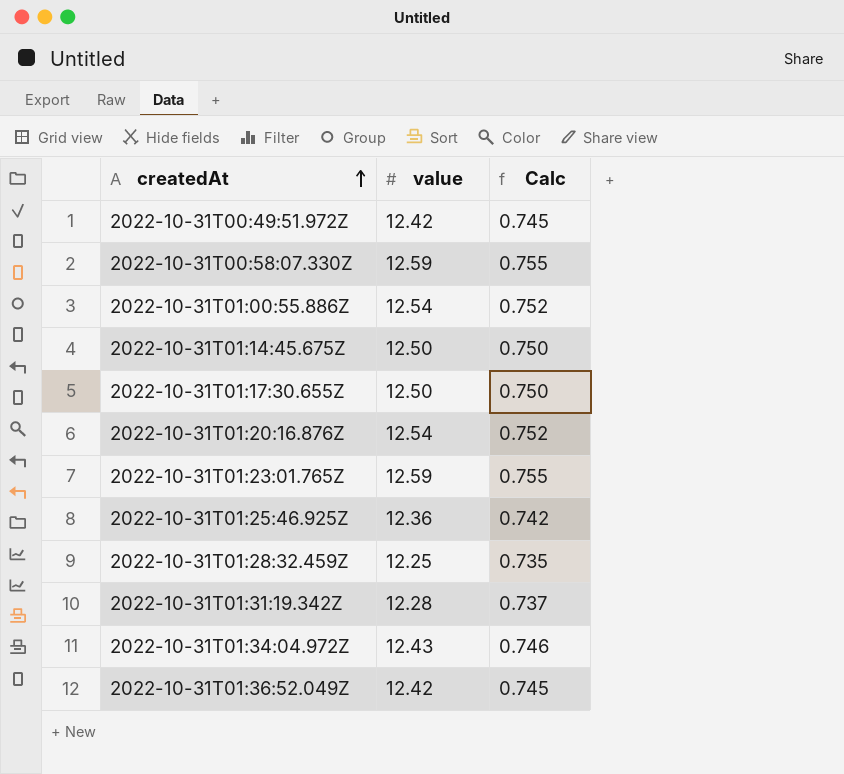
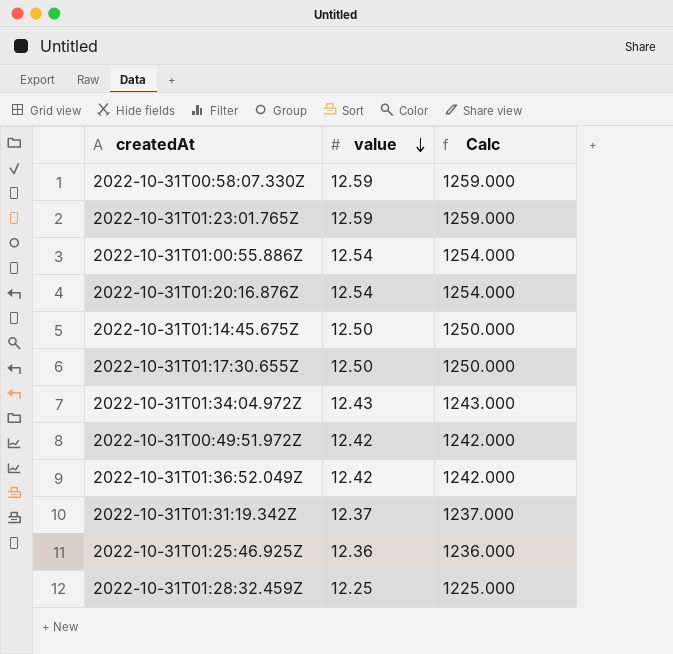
row order: createdAt ascending -> value descending
column Calc | formula: [value] * 0.06 -> [value] * 100
2022-10-31T01:31:19.342Z | value: 12.28 -> 12.37

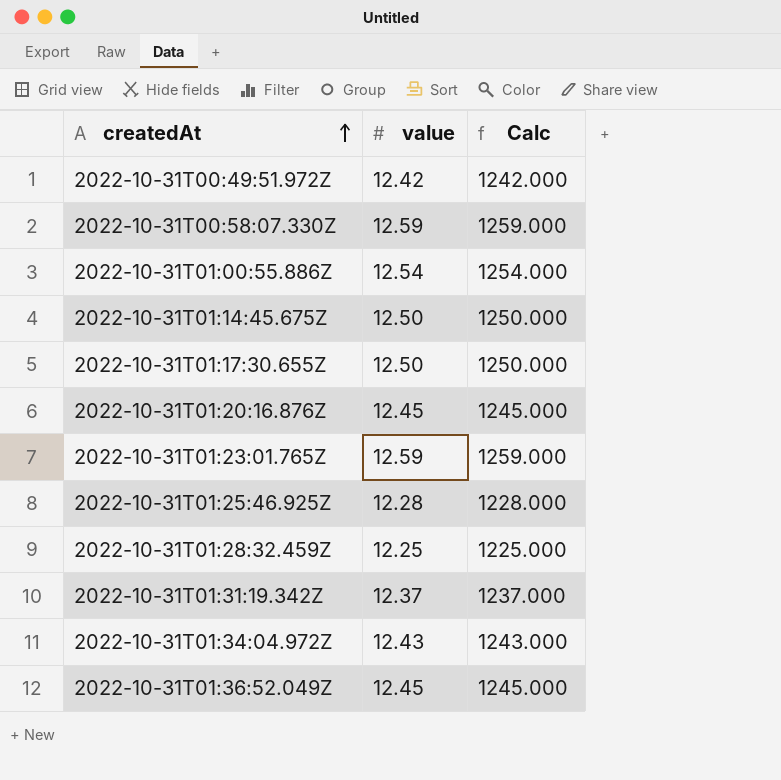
row order: value descending -> createdAt ascending
2022-10-31T01:20:16.876Z | value: 12.54 -> 12.45
2022-10-31T01:20:16.876Z | Calc: 1254.000 -> 1245.000
2022-10-31T01:25:46.925Z | value: 12.36 -> 12.28
2022-10-31T01:25:46.925Z | Calc: 1236.000 -> 1228.000
2022-10-31T01:36:52.049Z | value: 12.42 -> 12.45
2022-10-31T01:36:52.049Z | Calc: 1242.000 -> 1245.000

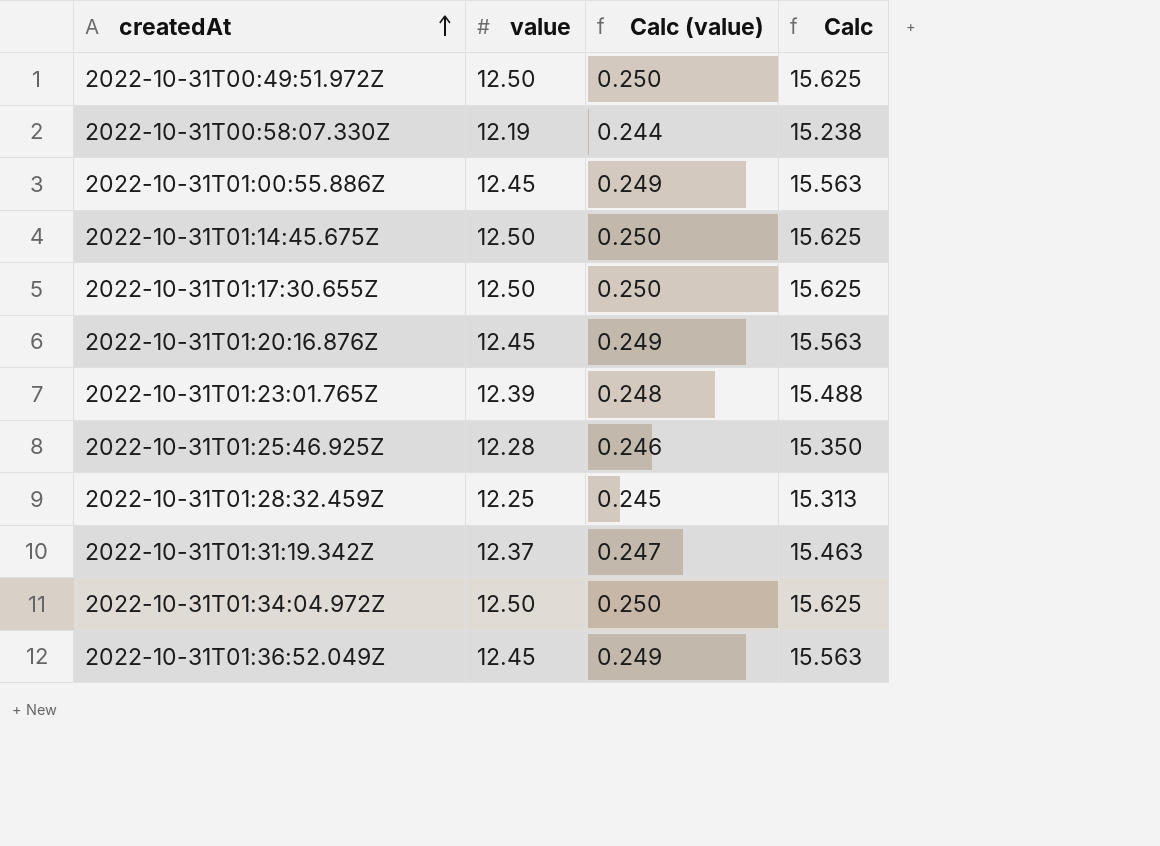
column Calc (value) | formula: none -> [value] * 0.02
column Calc | formula: [value] * 100 -> [value] * 1.25
2022-10-31T00:49:51.972Z | value: 12.42 -> 12.50
2022-10-31T00:58:07.330Z | value: 12.59 -> 12.19
2022-10-31T01:00:55.886Z | value: 12.54 -> 12.45
2022-10-31T01:23:01.765Z | value: 12.59 -> 12.39
2022-10-31T01:34:04.972Z | value: 12.43 -> 12.50

